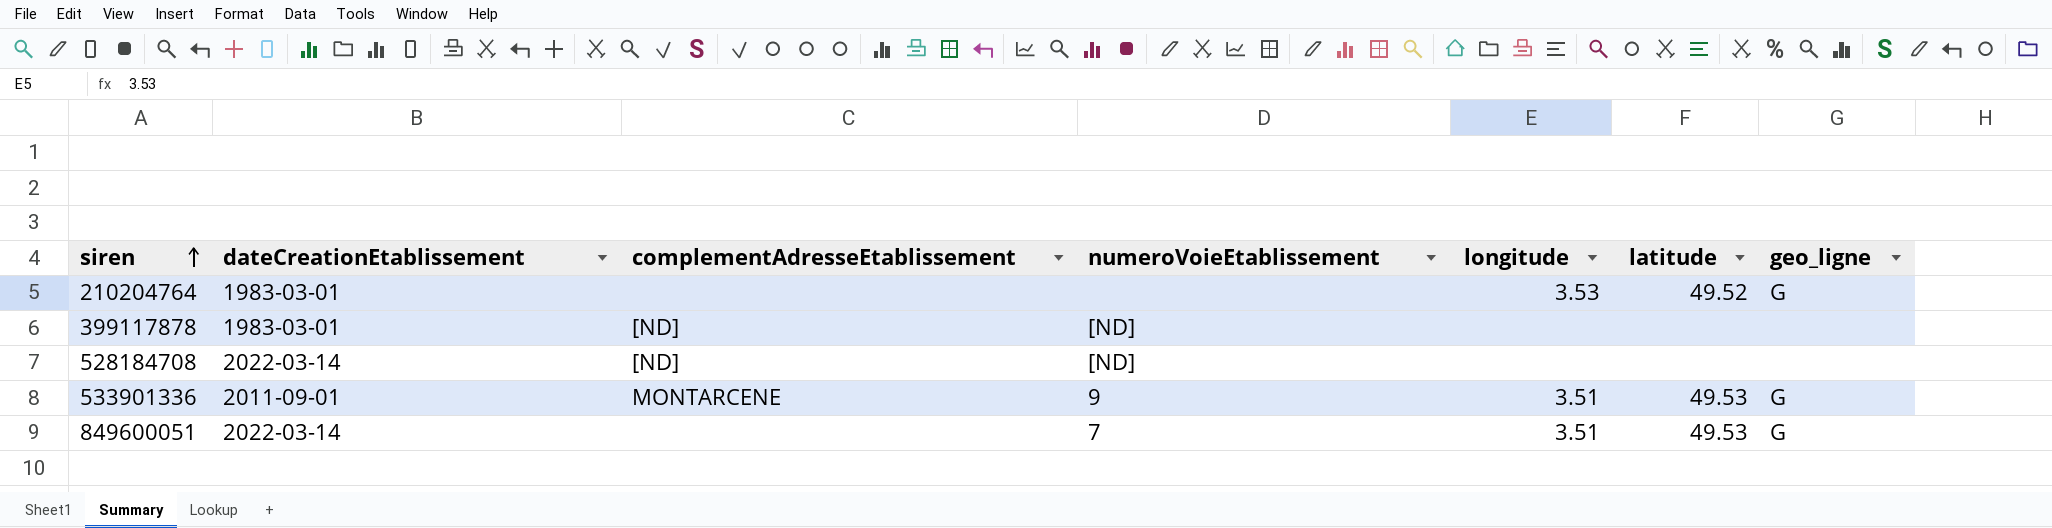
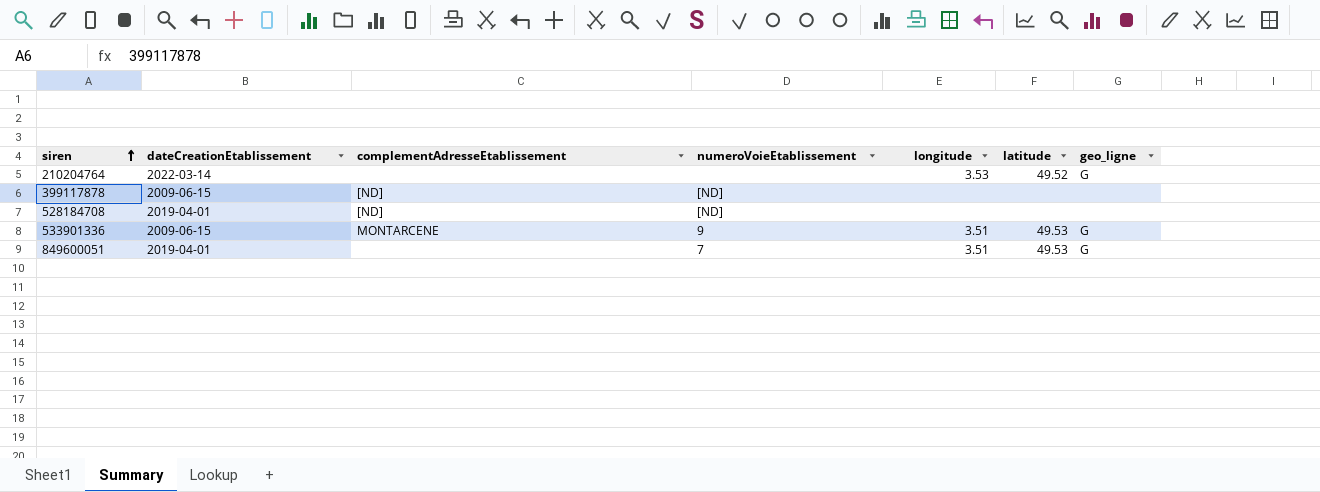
210204764 | dateCreationEtablissement: 1983-03-01 -> 2022-03-14
399117878 | dateCreationEtablissement: 1983-03-01 -> 2009-06-15
528184708 | dateCreationEtablissement: 2022-03-14 -> 2019-04-01
533901336 | dateCreationEtablissement: 2011-09-01 -> 2009-06-15
849600051 | dateCreationEtablissement: 2022-03-14 -> 2019-04-01

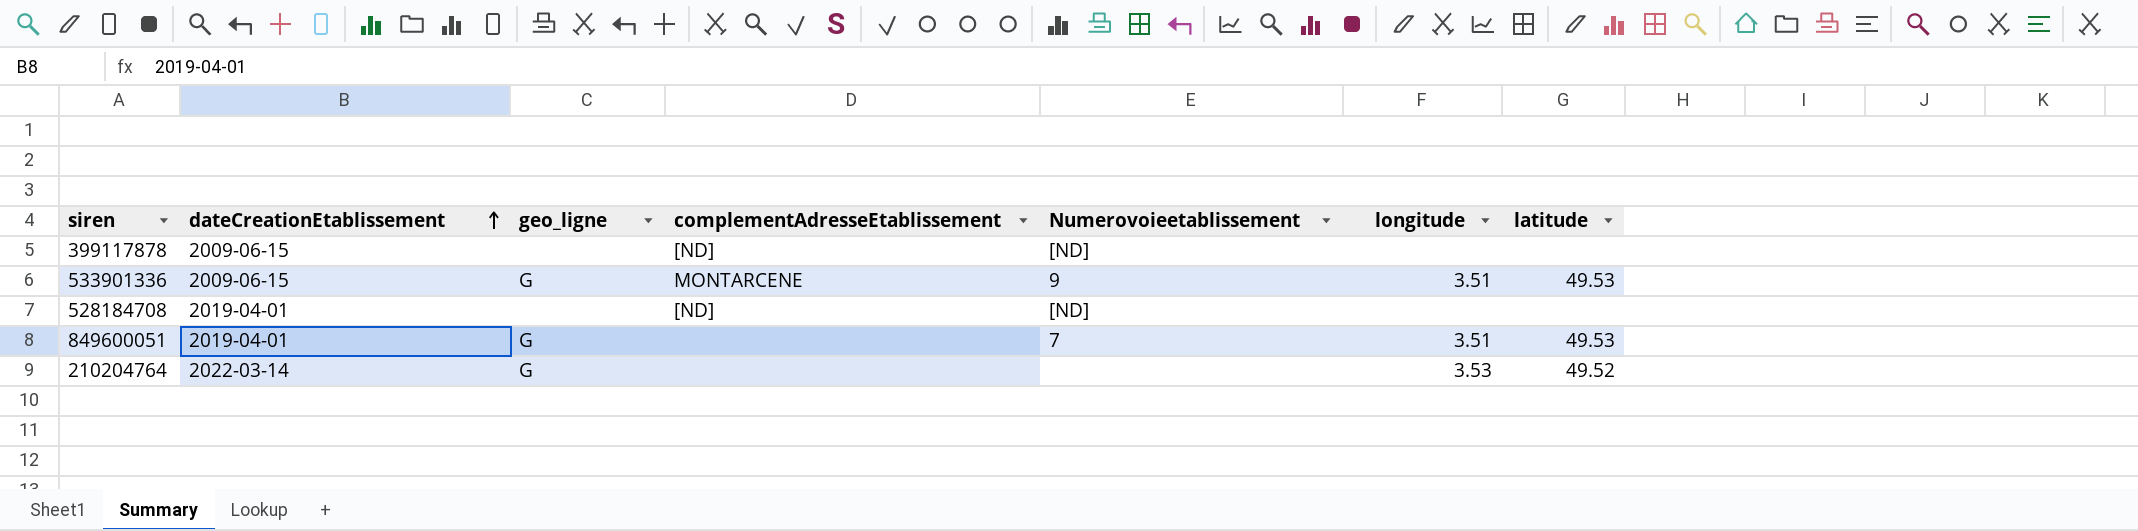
row order: siren ascending -> dateCreationEtablissement ascending
column geo_ligne | position: 7 -> 3
column name: numeroVoieEtablissement -> Numerovoieetablissement

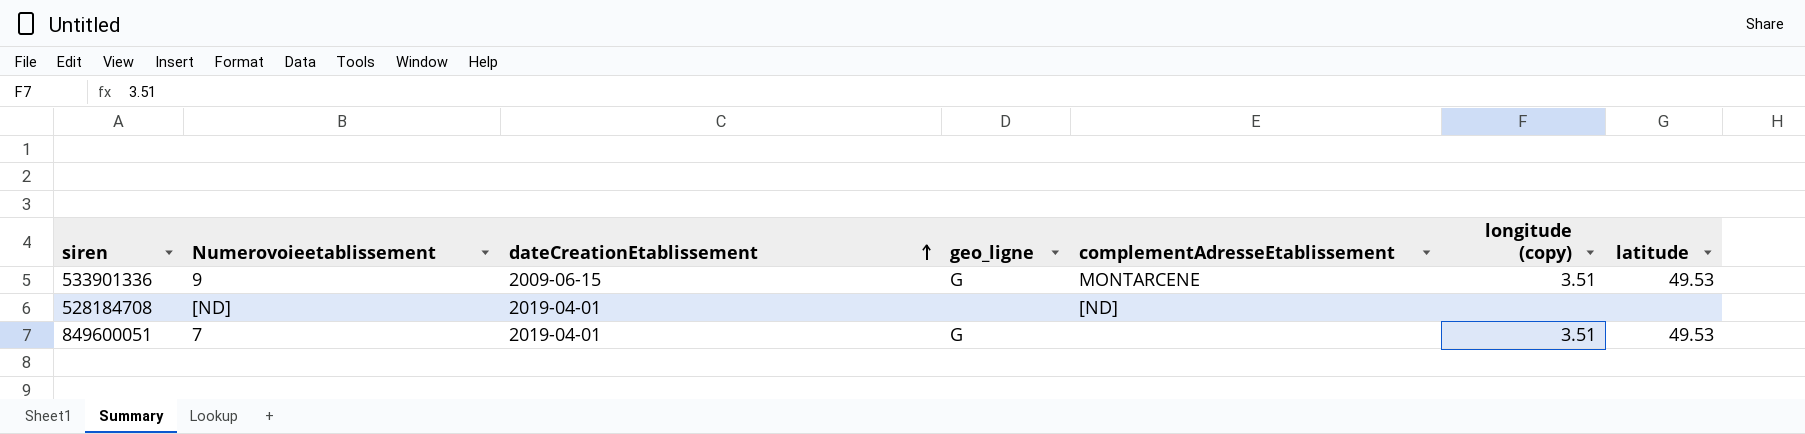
column Numerovoieetablissement | position: 5 -> 2
column name: longitude -> longitude (copy)
row 399117878: 2009-06-15 | none | [ND] | [ND] | none | none -> none
row 210204764: 2022-03-14 | G | none | none | 3.53 | 49.52 -> none

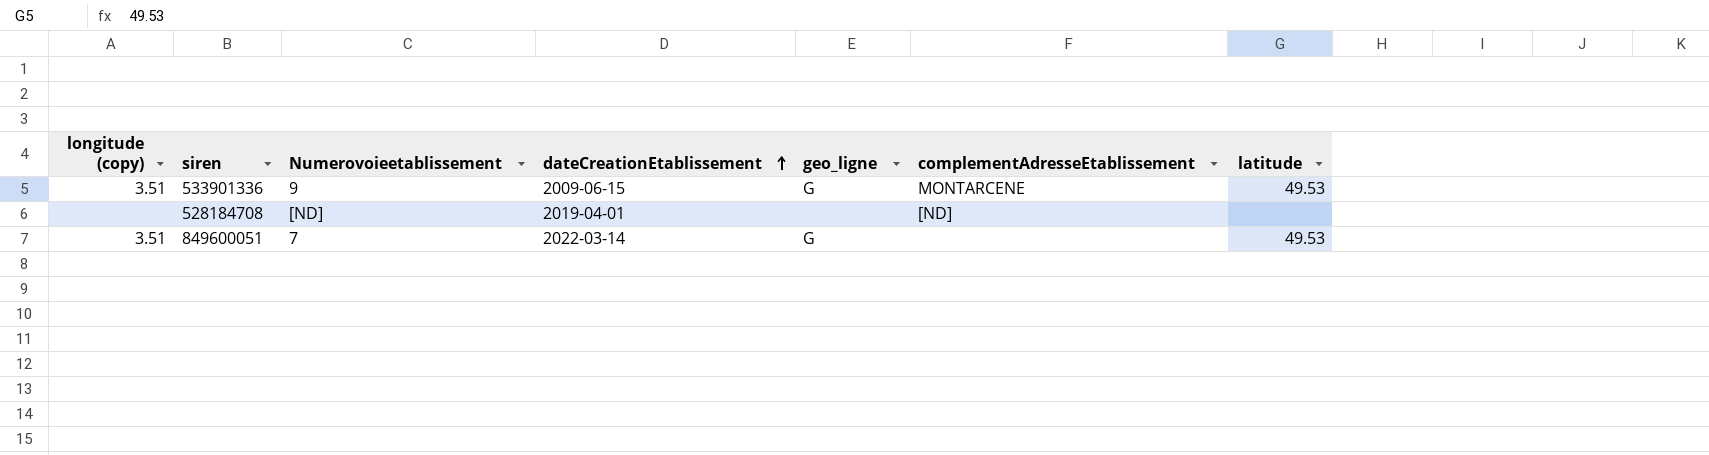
column longitude (copy) | position: 6 -> 1
849600051 | dateCreationEtablissement: 2019-04-01 -> 2022-03-14

